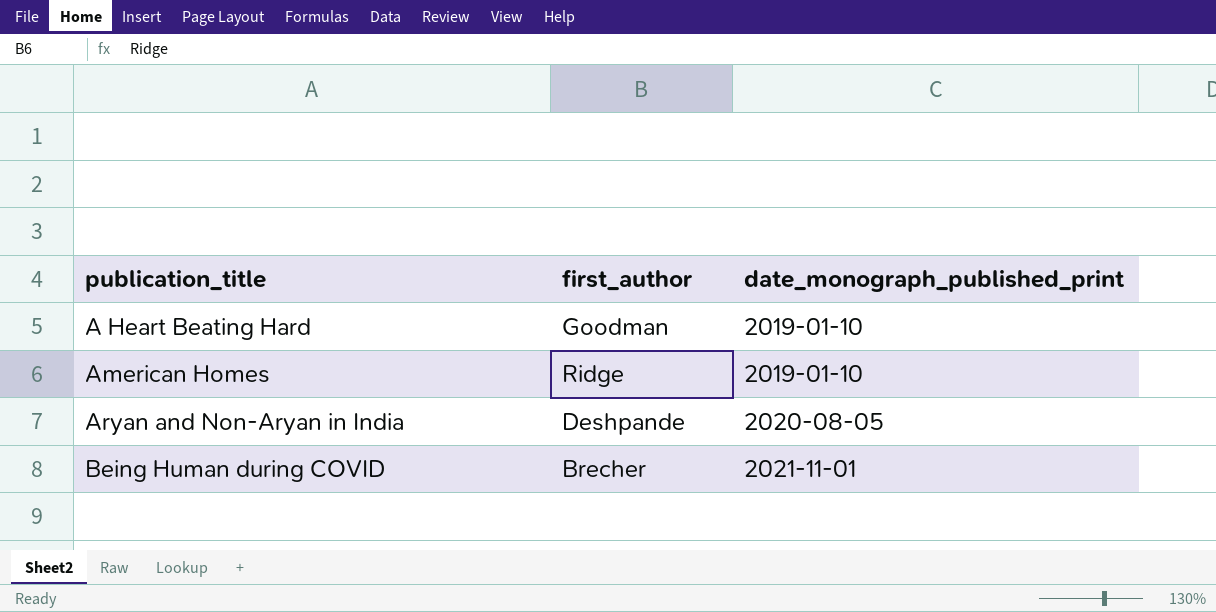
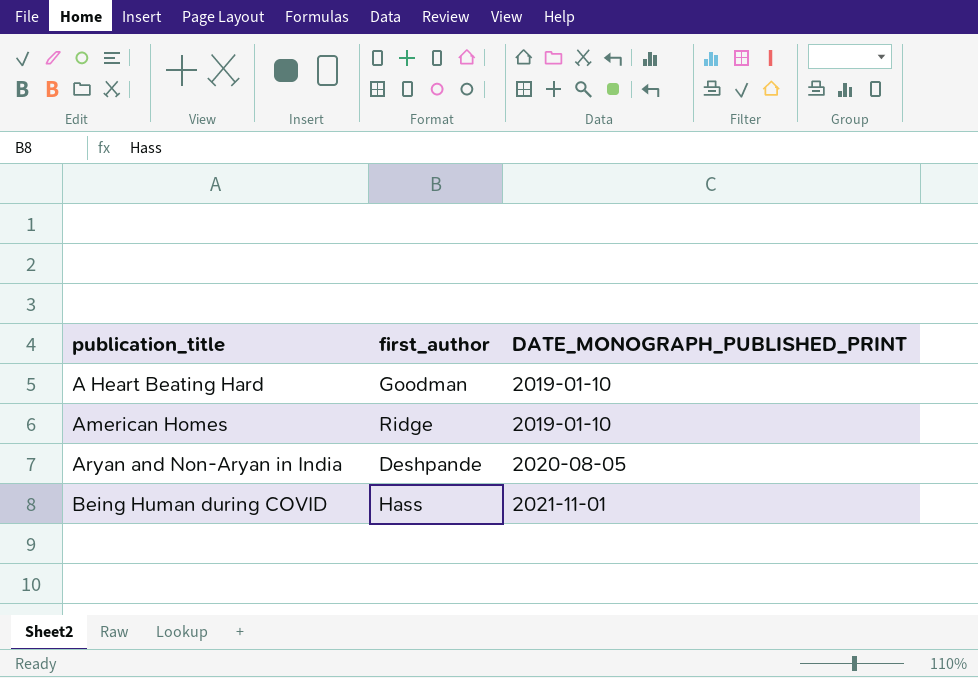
column name: date_monograph_published_print -> DATE_MONOGRAPH_PUBLISHED_PRINT
Being Human during COVID | first_author: Brecher -> Hass

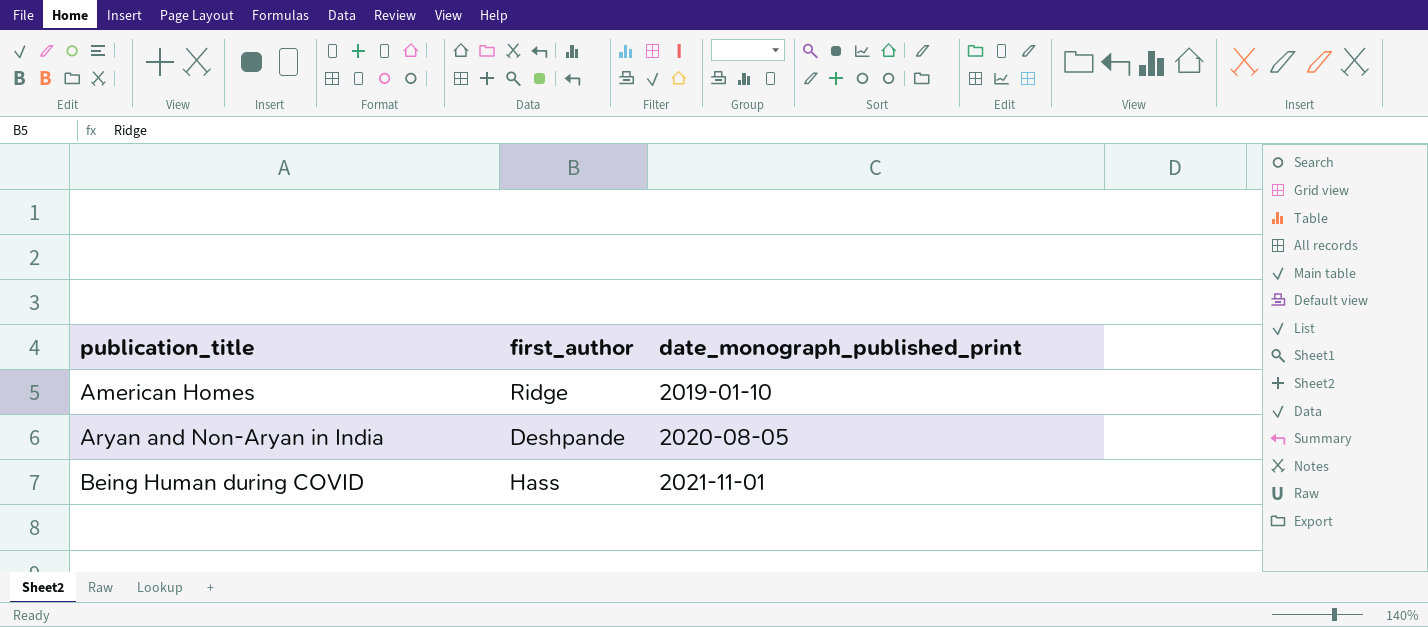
column name: DATE_MONOGRAPH_PUBLISHED_PRINT -> date_monograph_published_print
row A Heart Beating Hard: Goodman | 2019-01-10 -> none

